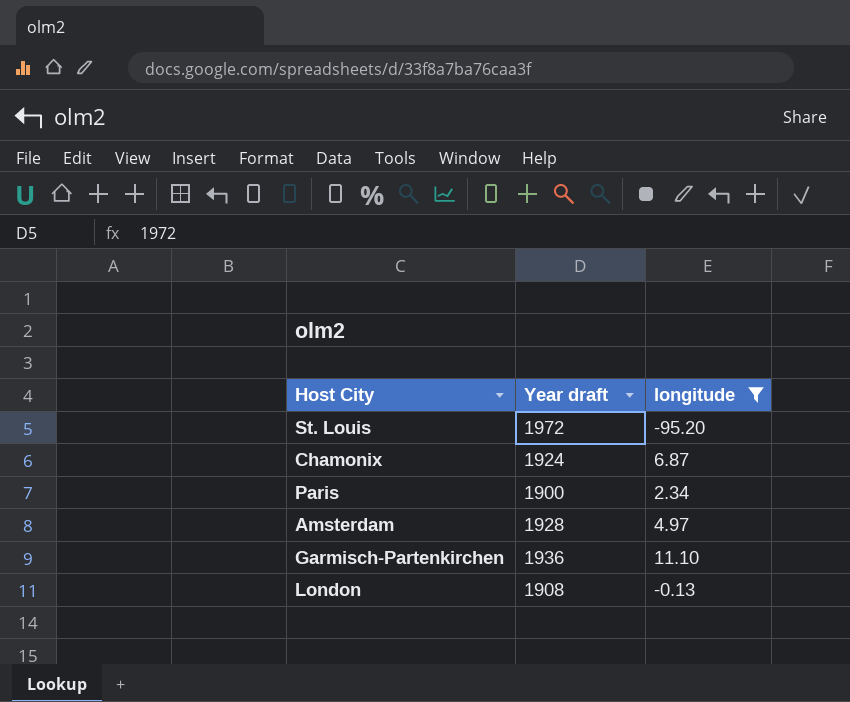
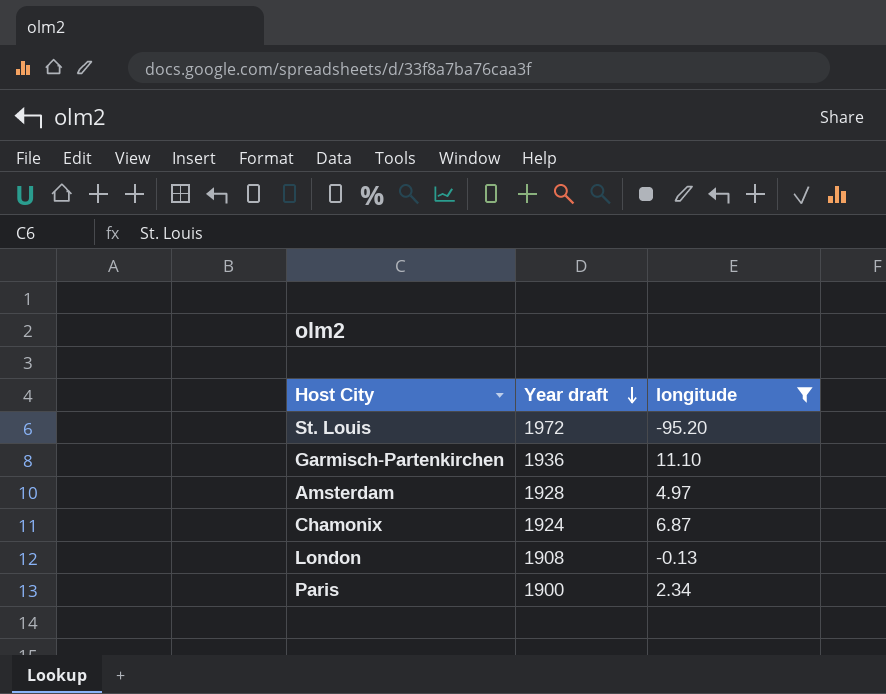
row order: none -> Year draft descending

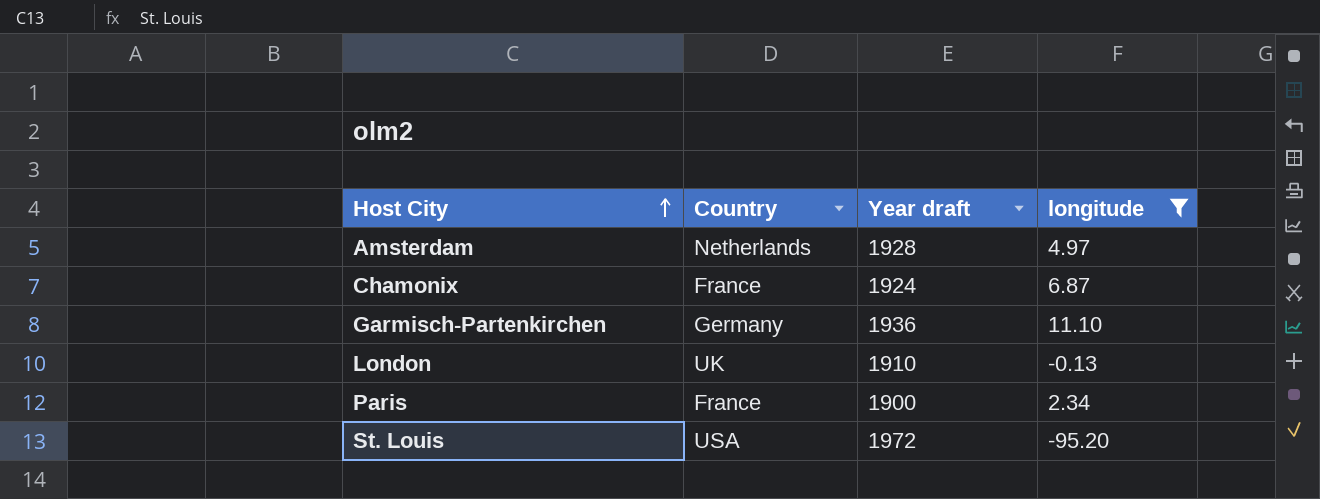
row order: Year draft descending -> Host City ascending
column Country | position: none -> 2
London | Year draft: 1908 -> 1910

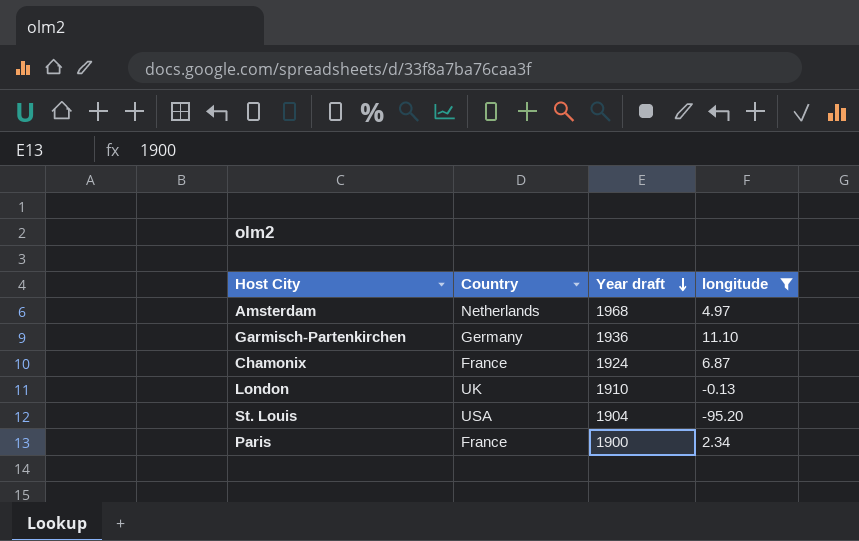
row order: Host City ascending -> Year draft descending
Amsterdam | Year draft: 1928 -> 1968
St. Louis | Year draft: 1972 -> 1904

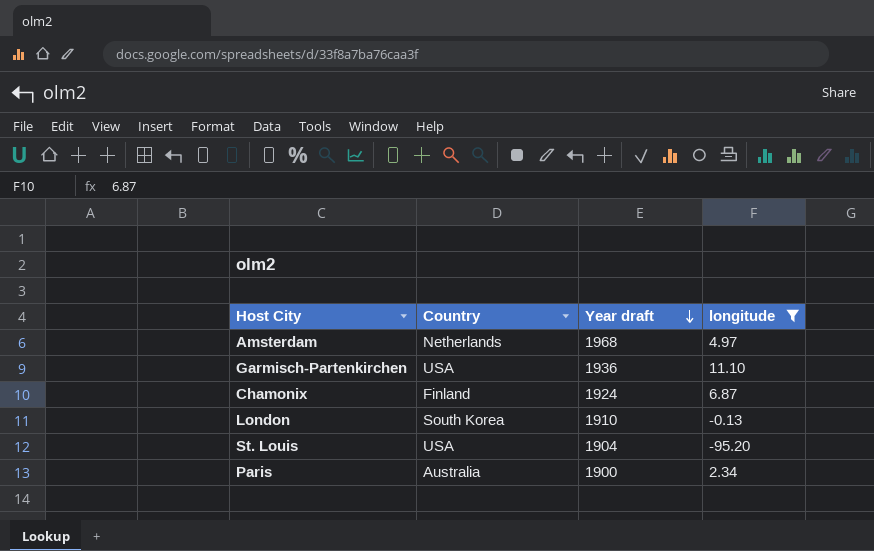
Garmisch-Partenkirchen | Country: Germany -> USA
Chamonix | Country: France -> Finland
London | Country: UK -> South Korea
Paris | Country: France -> Australia

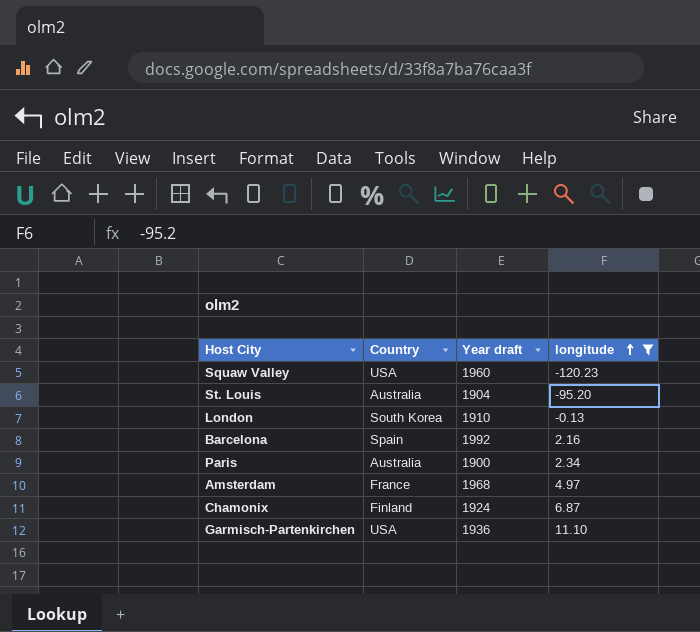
row order: Year draft descending -> longitude ascending
row Squaw Valley: none -> USA | 1960 | -120.23
St. Louis | Country: USA -> Australia
row Barcelona: none -> Spain | 1992 | 2.16
Amsterdam | Country: Netherlands -> France

